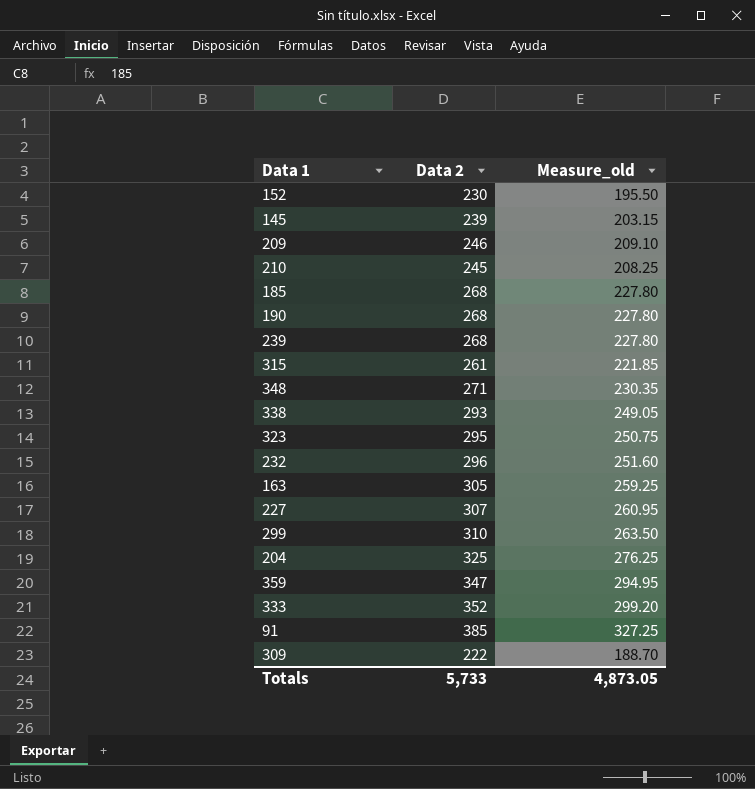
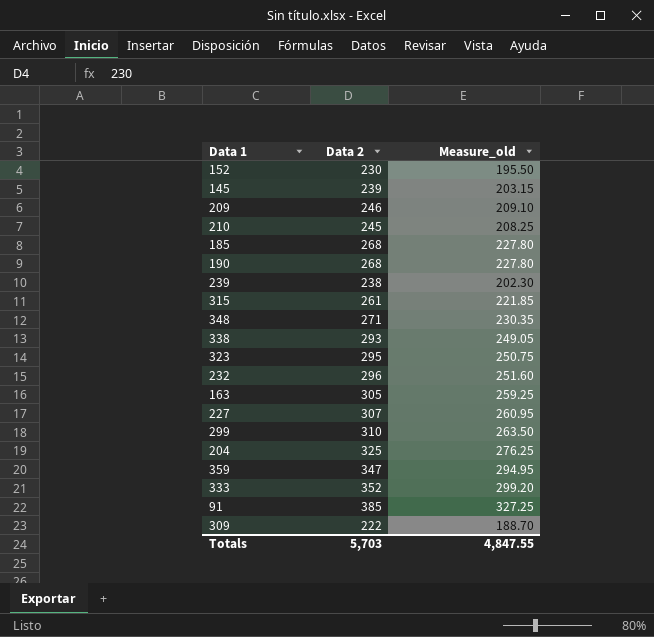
239 | Data 2: 268 -> 238
239 | Measure_old: 227.80 -> 202.30
Totals | Data 2: 5,733 -> 5,703
Totals | Measure_old: 4,873.05 -> 4,847.55

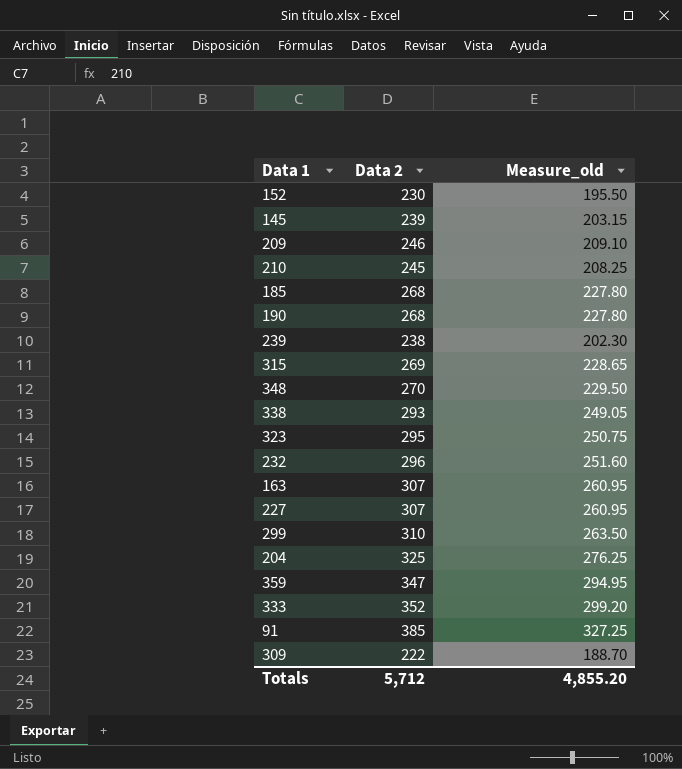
315 | Data 2: 261 -> 269
315 | Measure_old: 221.85 -> 228.65
348 | Data 2: 271 -> 270
348 | Measure_old: 230.35 -> 229.50
163 | Data 2: 305 -> 307
163 | Measure_old: 259.25 -> 260.95
Totals | Data 2: 5,703 -> 5,712
Totals | Measure_old: 4,847.55 -> 4,855.20

